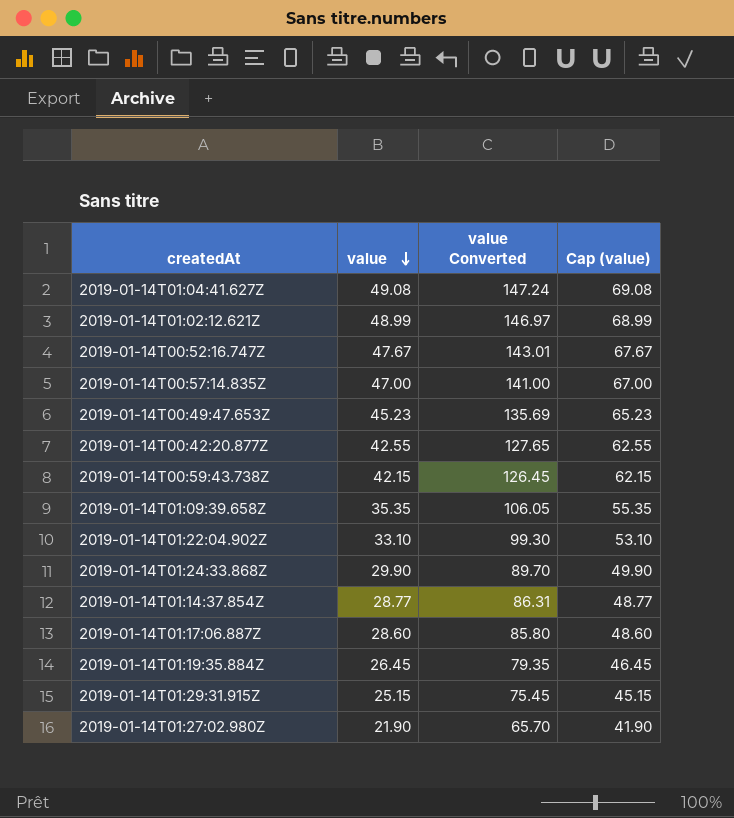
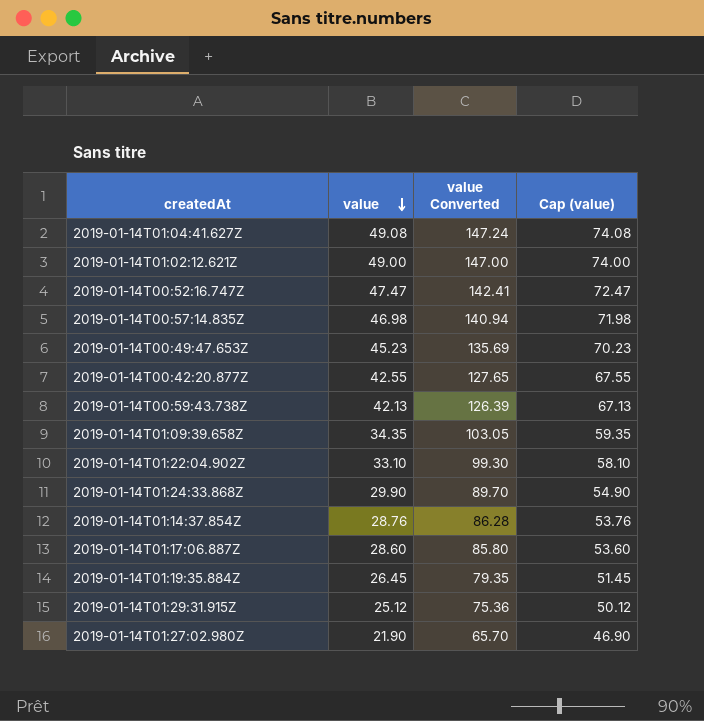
column Cap (value) | formula: [value] + 20 -> [value] + 25
2019-01-14T01:02:12.621Z | value: 48.99 -> 49.00
2019-01-14T01:02:12.621Z | value Converted: 146.97 -> 147.00
2019-01-14T00:52:16.747Z | value: 47.67 -> 47.47
2019-01-14T00:52:16.747Z | value Converted: 143.01 -> 142.41
2019-01-14T00:57:14.835Z | value: 47.00 -> 46.98
2019-01-14T00:57:14.835Z | value Converted: 141.00 -> 140.94
2019-01-14T00:59:43.738Z | value: 42.15 -> 42.13
2019-01-14T00:59:43.738Z | value Converted: 126.45 -> 126.39
2019-01-14T01:09:39.658Z | value: 35.35 -> 34.35
2019-01-14T01:09:39.658Z | value Converted: 106.05 -> 103.05
2019-01-14T01:14:37.854Z | value: 28.77 -> 28.76
2019-01-14T01:14:37.854Z | value Converted: 86.31 -> 86.28
2019-01-14T01:29:31.915Z | value: 25.15 -> 25.12
2019-01-14T01:29:31.915Z | value Converted: 75.45 -> 75.36

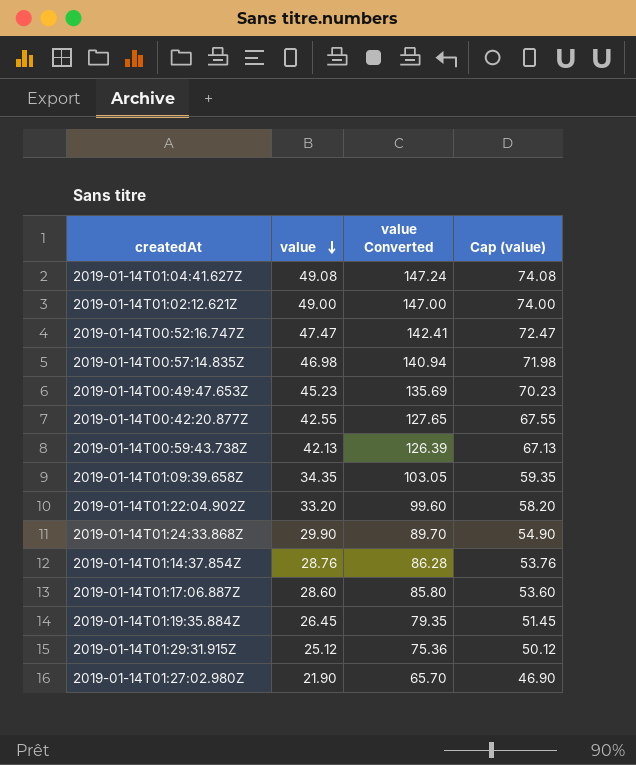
2019-01-14T01:22:04.902Z | value: 33.10 -> 33.20
2019-01-14T01:22:04.902Z | value Converted: 99.30 -> 99.60
2019-01-14T01:22:04.902Z | Cap (value): 58.10 -> 58.20

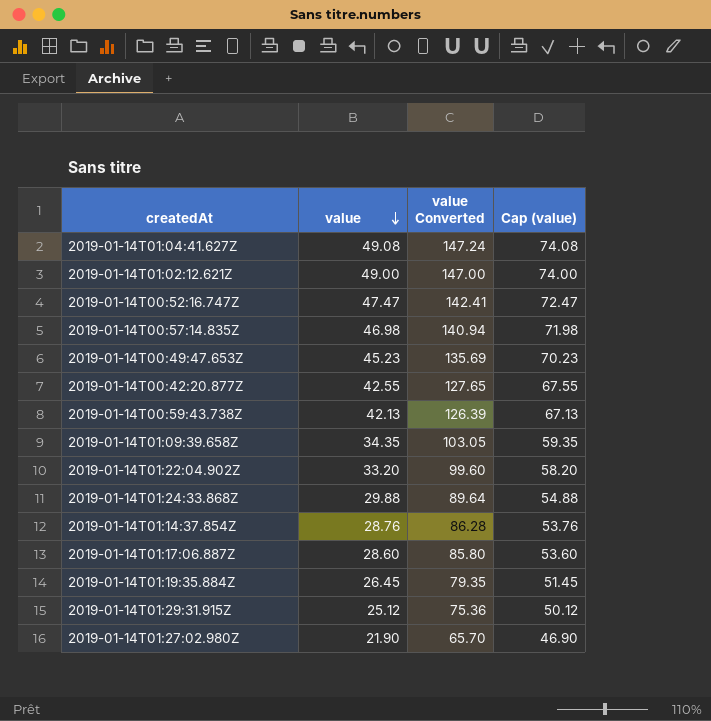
2019-01-14T01:24:33.868Z | value: 29.90 -> 29.88
2019-01-14T01:24:33.868Z | value Converted: 89.70 -> 89.64
2019-01-14T01:24:33.868Z | Cap (value): 54.90 -> 54.88

